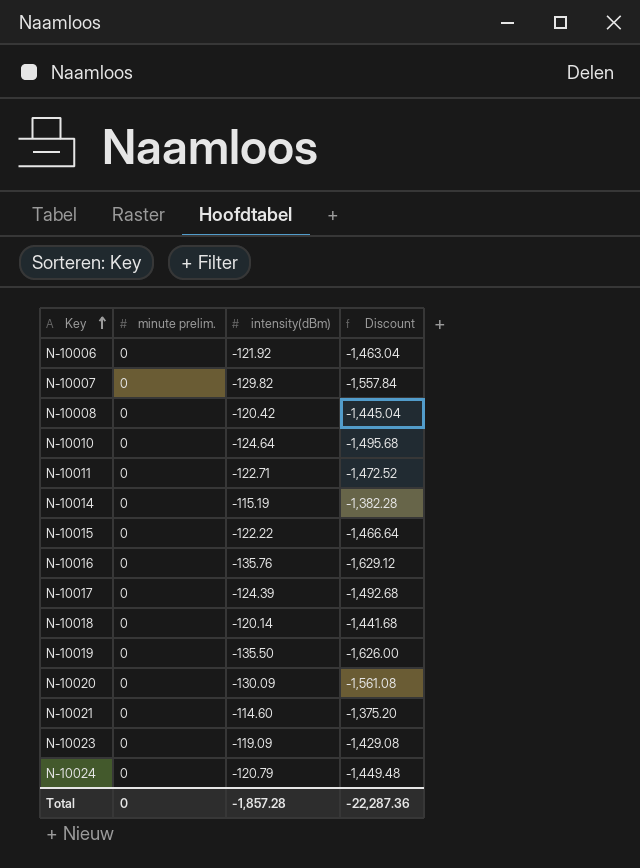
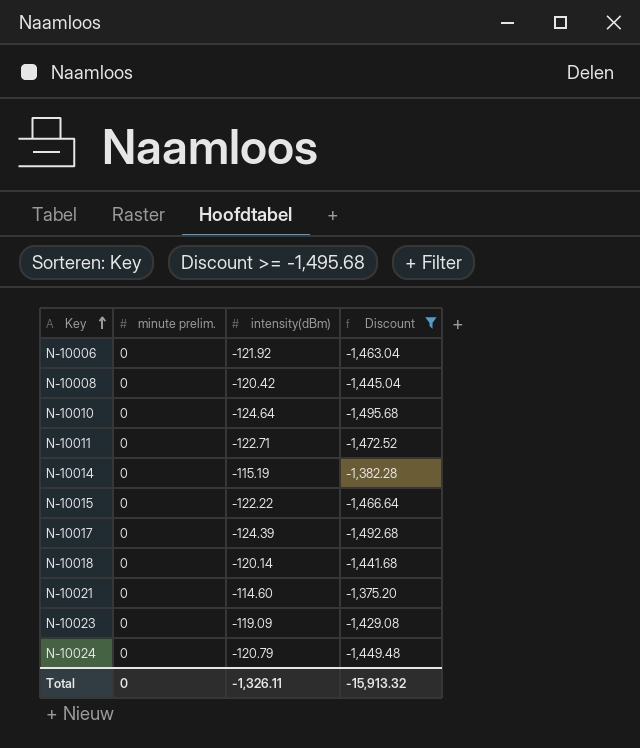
filter: none -> Discount >= -1,495.68
Total | intensity(dBm): -1,857.28 -> -1,326.11
Total | Discount: -22,287.36 -> -15,913.32

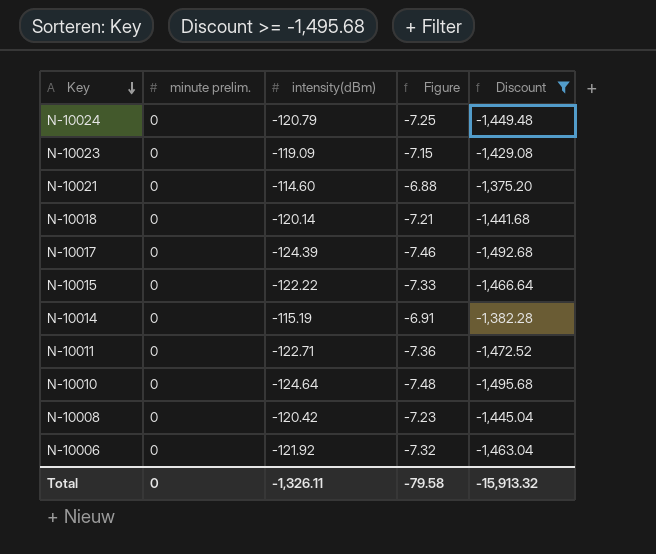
row order: Key ascending -> Key descending
column Figure | formula: none -> [intensity(dBm)] * 0.06

